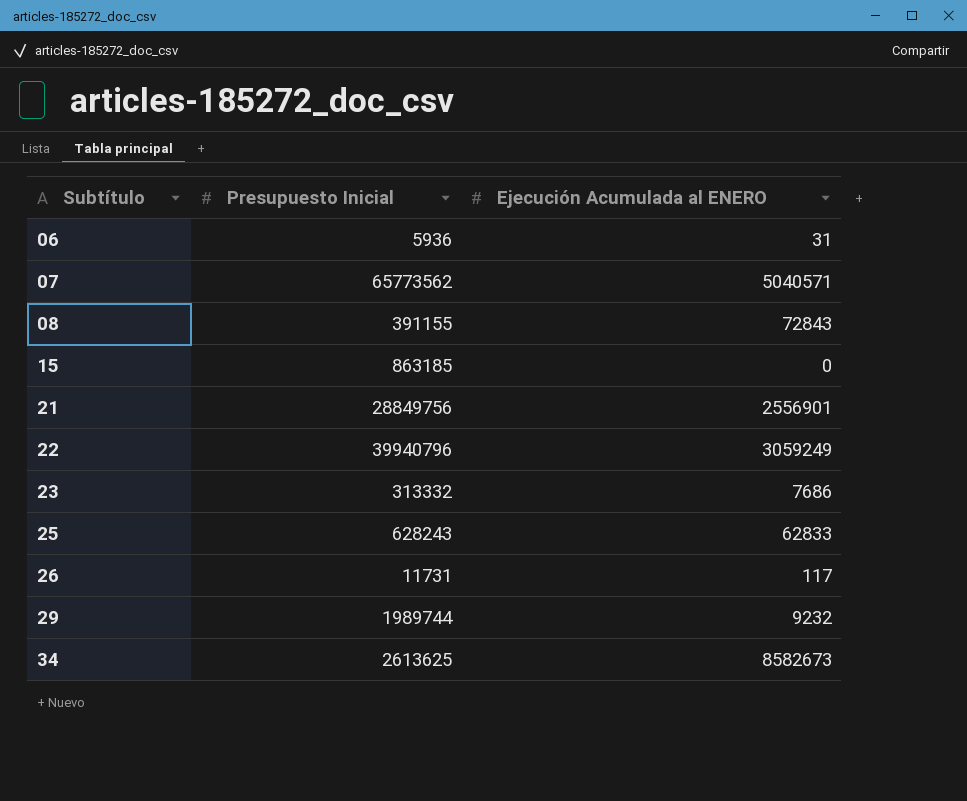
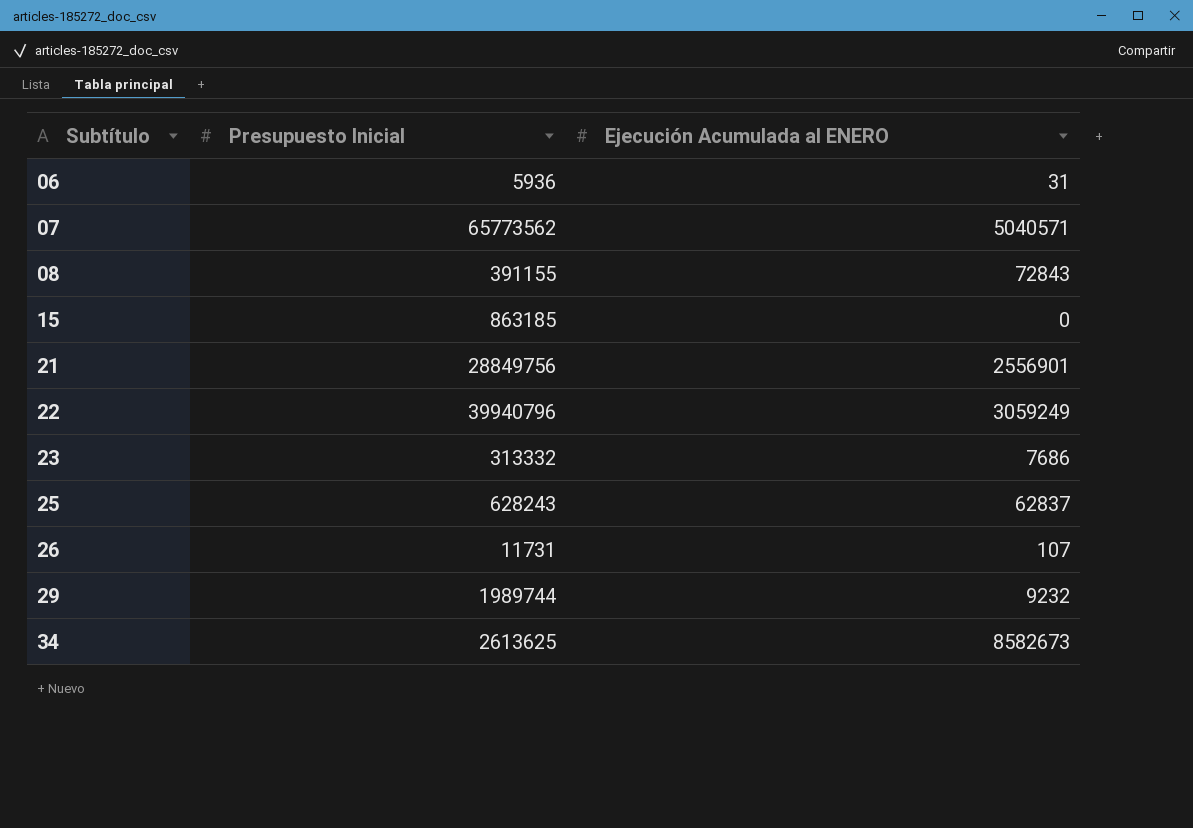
25 | Ejecución Acumulada al ENERO: 62833 -> 62837
26 | Ejecución Acumulada al ENERO: 117 -> 107

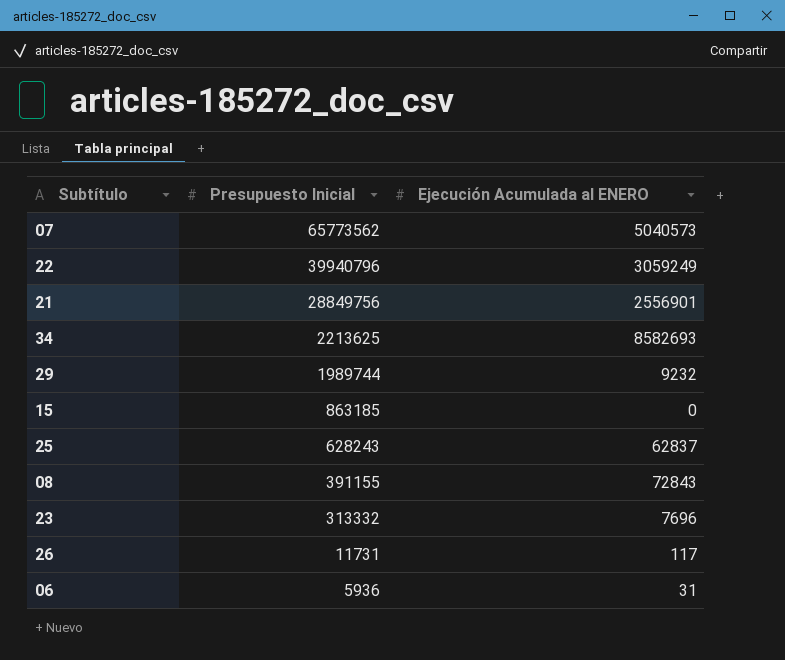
row order: Subtítulo ascending -> Presupuesto Inicial descending
07 | Ejecución Acumulada al ENERO: 5040571 -> 5040573
34 | Presupuesto Inicial: 2613625 -> 2213625
34 | Ejecución Acumulada al ENERO: 8582673 -> 8582693
23 | Ejecución Acumulada al ENERO: 7686 -> 7696
26 | Ejecución Acumulada al ENERO: 107 -> 117

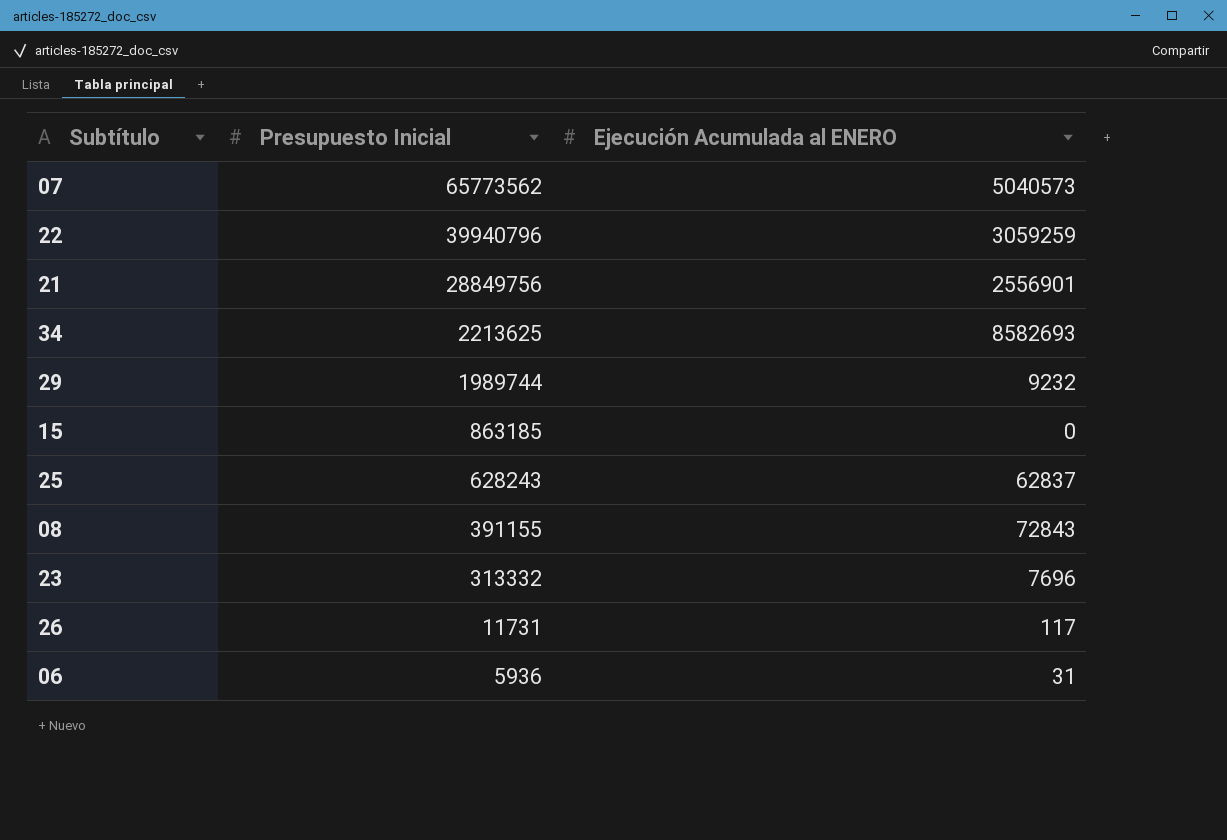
22 | Ejecución Acumulada al ENERO: 3059249 -> 3059259

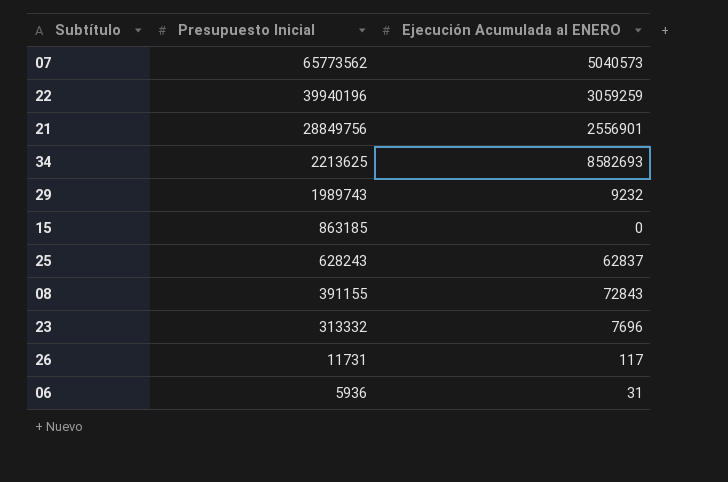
22 | Presupuesto Inicial: 39940796 -> 39940196
29 | Presupuesto Inicial: 1989744 -> 1989743

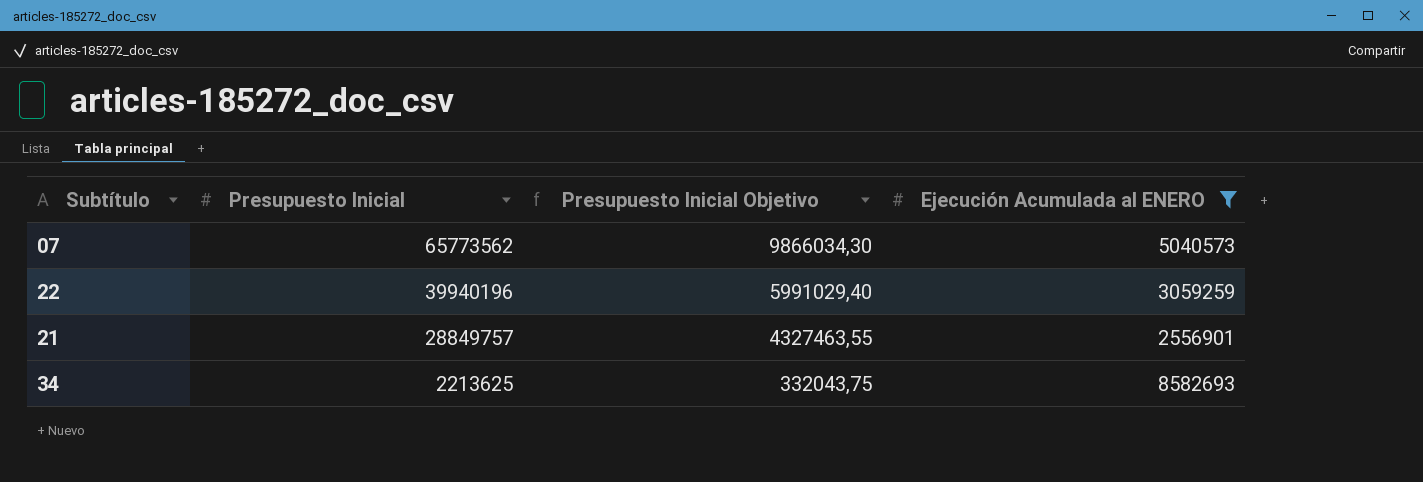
filter: none -> Ejecución Acumulada al ENERO >= 2556901
column Presupuesto Inicial Objetivo | formula: none -> [Presupuesto Inicial] * 0,15
21 | Presupuesto Inicial: 28849756 -> 28849757

